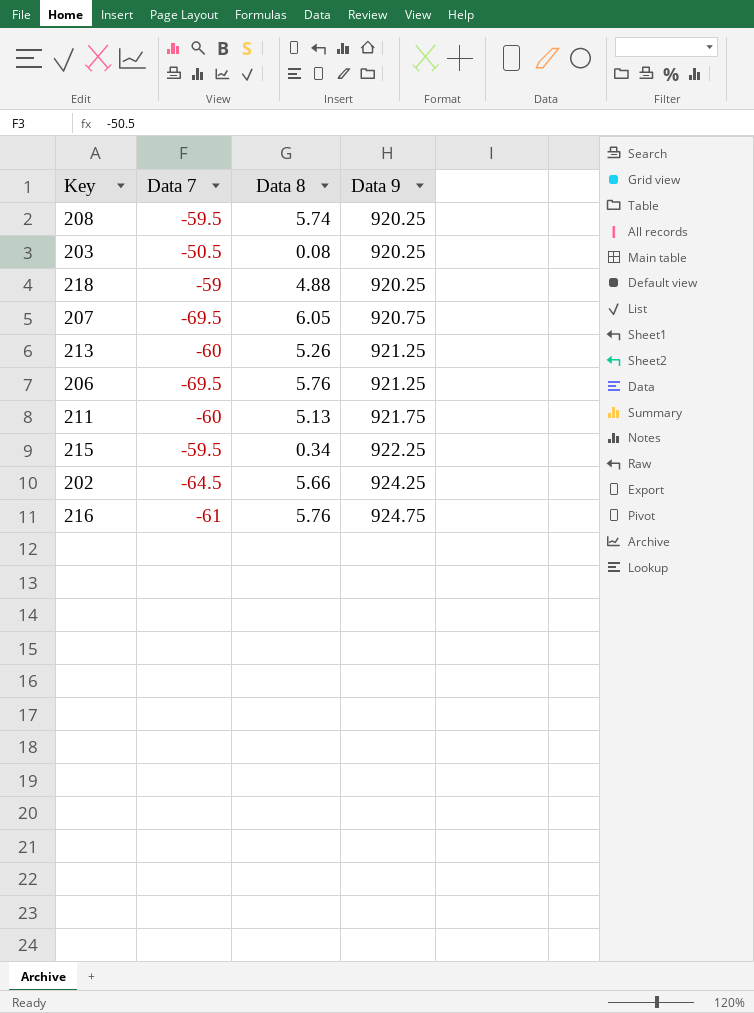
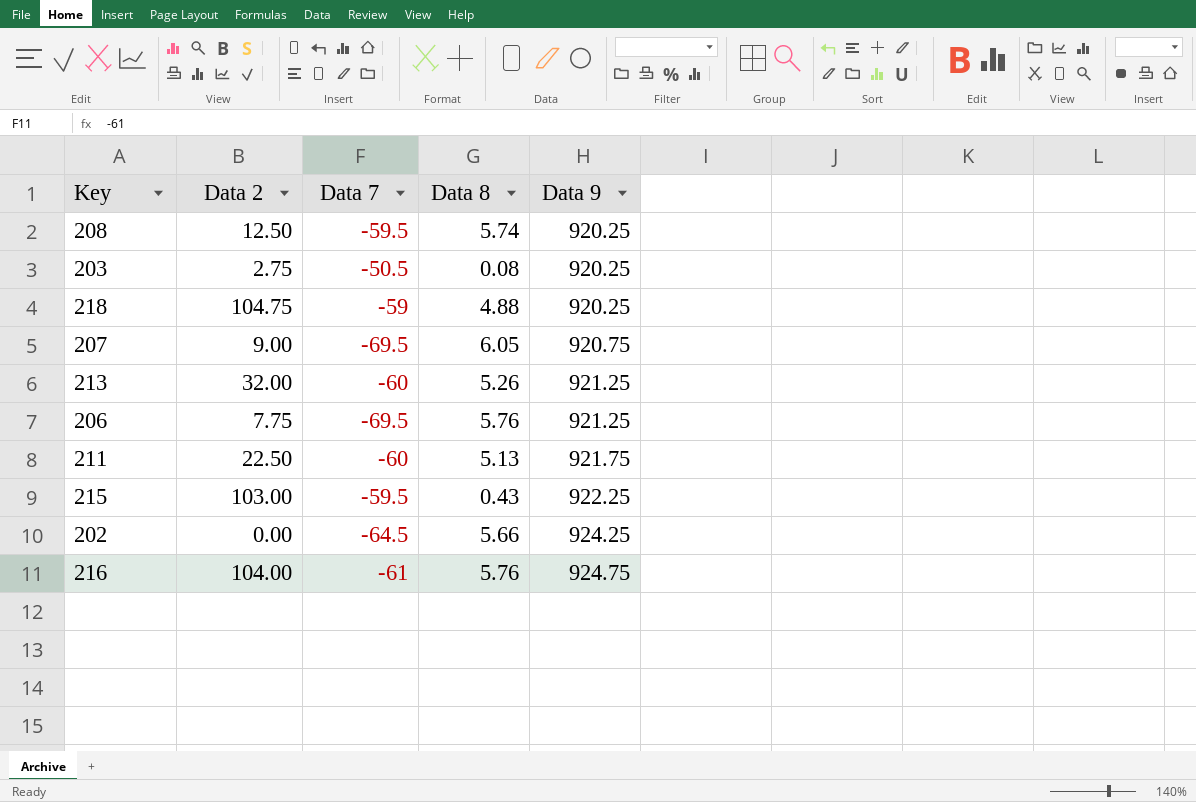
column Data 2 | position: none -> 2
215 | Data 8: 0.34 -> 0.43

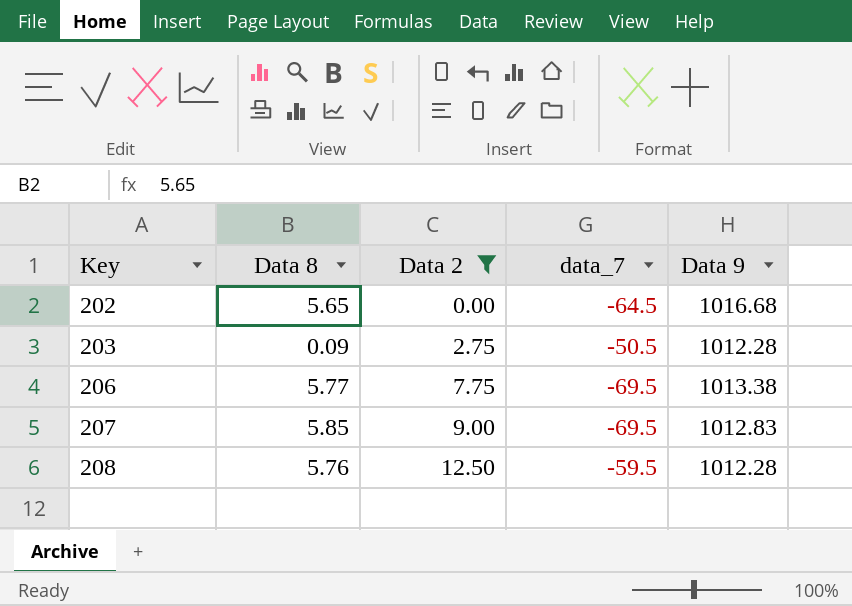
filter: none -> Data 2 <= 12.50
row order: Data 9 ascending -> Key ascending
column Data 8 | position: 4 -> 2
column name: Data 7 -> data_7
202 | Data 8: 5.66 -> 5.65
202 | Data 9: 924.25 -> 1016.68
203 | Data 8: 0.08 -> 0.09
203 | Data 9: 920.25 -> 1012.28
206 | Data 8: 5.76 -> 5.77
206 | Data 9: 921.25 -> 1013.38
207 | Data 8: 6.05 -> 5.85
207 | Data 9: 920.75 -> 1012.83
208 | Data 8: 5.74 -> 5.76
208 | Data 9: 920.25 -> 1012.28

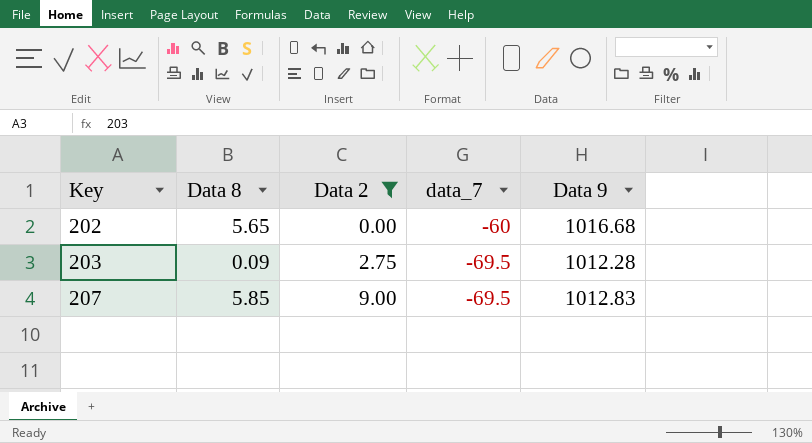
row 206: 5.77 | 7.75 | -69.5 | 1013.38 -> none
row 208: 5.76 | 12.50 | -59.5 | 1012.28 -> none
202 | data_7: -64.5 -> -60
203 | data_7: -50.5 -> -69.5

